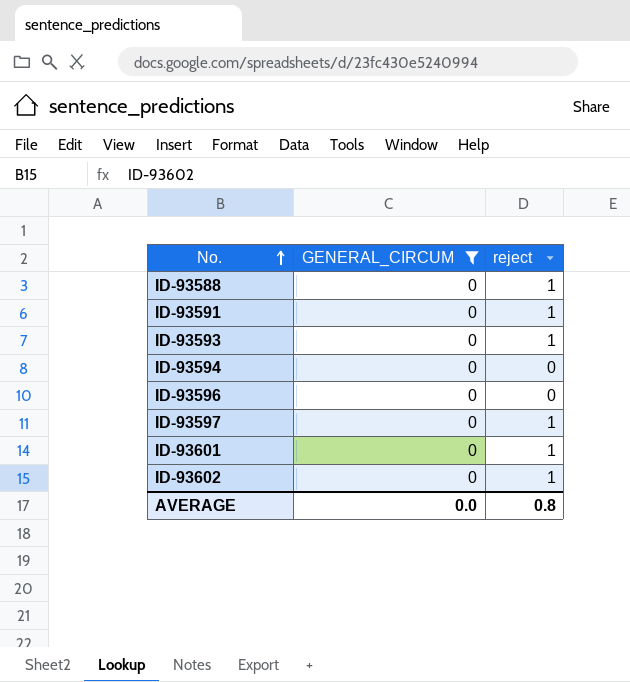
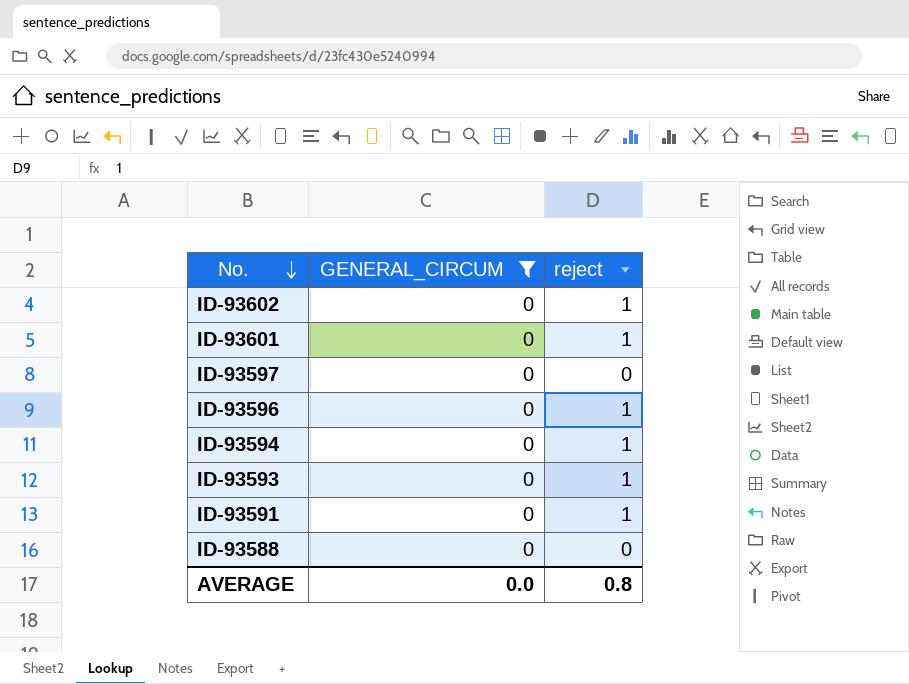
row order: No. ascending -> No. descending
ID-93597 | reject: 1 -> 0
ID-93596 | reject: 0 -> 1
ID-93594 | reject: 0 -> 1
ID-93588 | reject: 1 -> 0

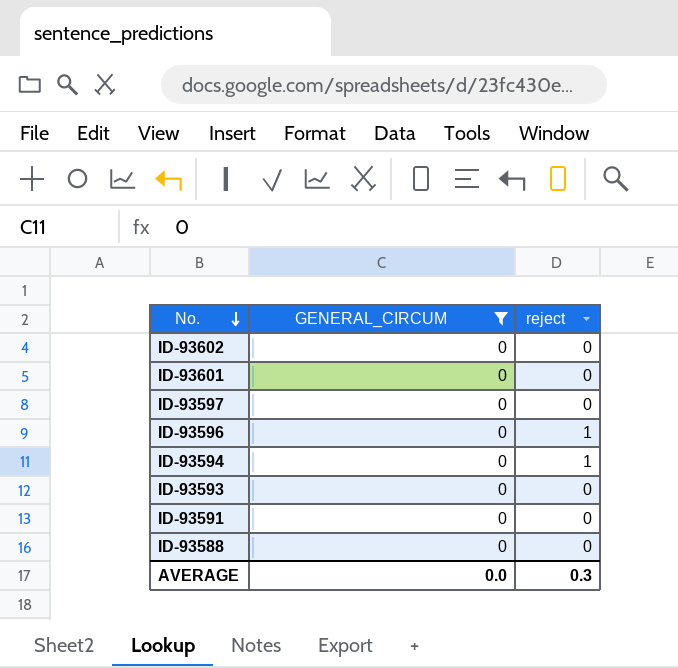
ID-93602 | reject: 1 -> 0
ID-93601 | reject: 1 -> 0
ID-93593 | reject: 1 -> 0
ID-93591 | reject: 1 -> 0
AVERAGE | reject: 0.8 -> 0.3

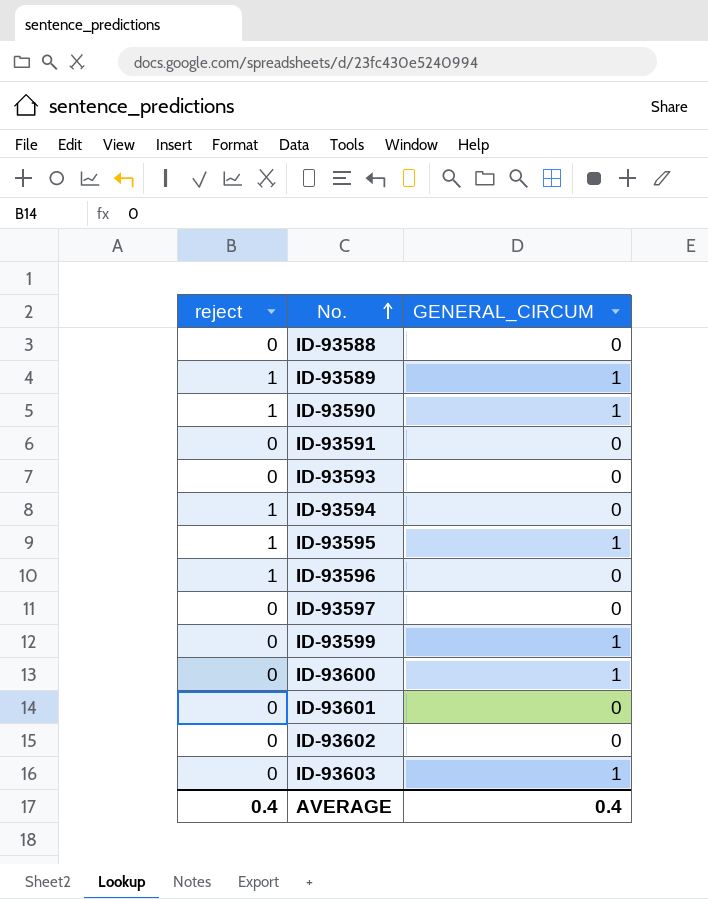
filter: GENERAL_CIRCUM = 0 -> none
row order: No. descending -> No. ascending
column reject | position: 3 -> 1
AVERAGE | reject: 0.3 -> 0.4
AVERAGE | GENERAL_CIRCUM: 0.0 -> 0.4

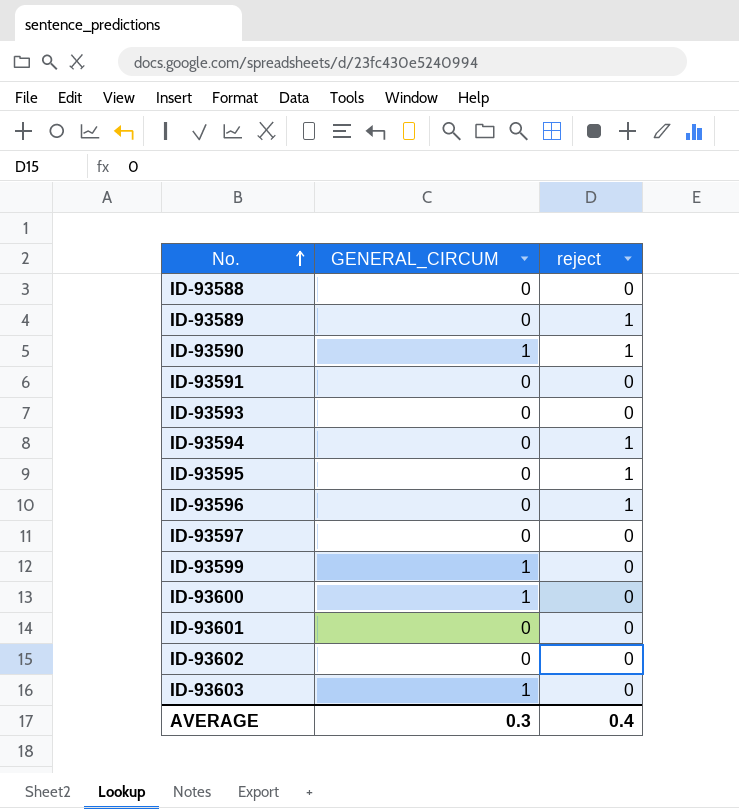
column reject | position: 1 -> 3
ID-93589 | GENERAL_CIRCUM: 1 -> 0
ID-93595 | GENERAL_CIRCUM: 1 -> 0
AVERAGE | GENERAL_CIRCUM: 0.4 -> 0.3

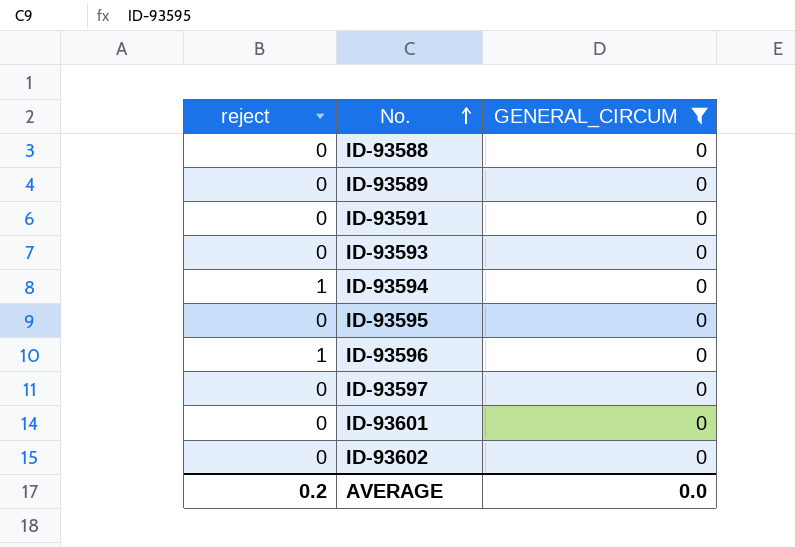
filter: none -> GENERAL_CIRCUM = 0
column reject | position: 3 -> 1
ID-93589 | reject: 1 -> 0
ID-93595 | reject: 1 -> 0
AVERAGE | reject: 0.4 -> 0.2
AVERAGE | GENERAL_CIRCUM: 0.3 -> 0.0

